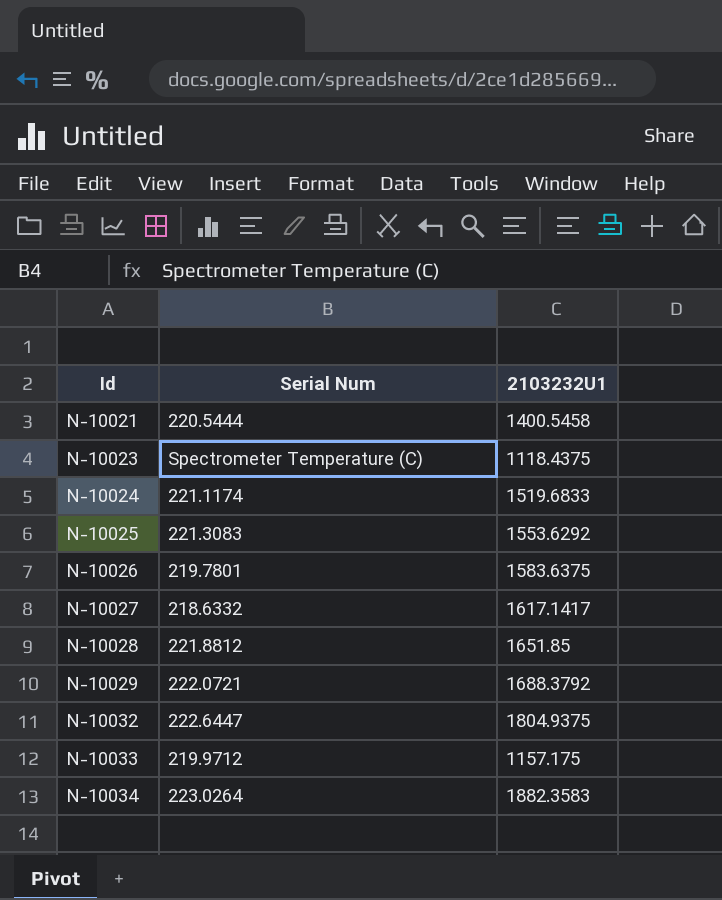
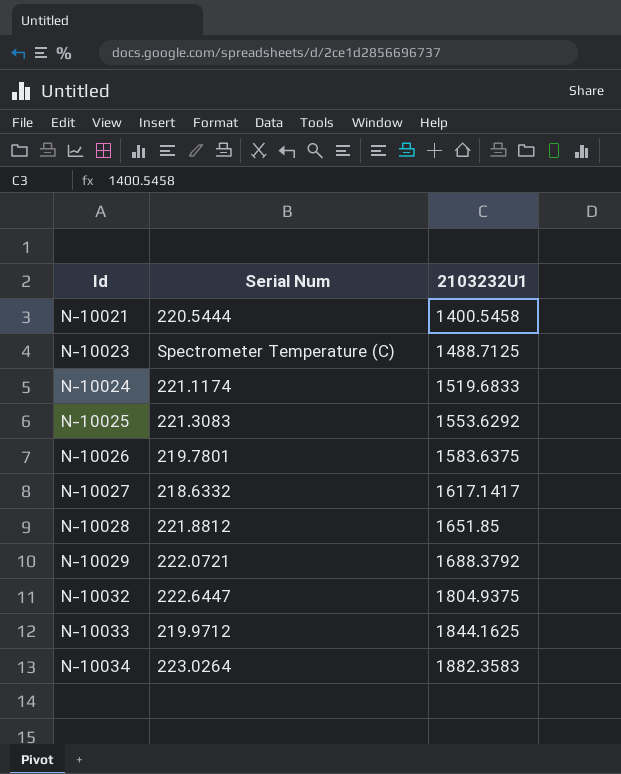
N-10023 | 2103232U1: 1118.4375 -> 1488.7125
N-10033 | 2103232U1: 1157.175 -> 1844.1625

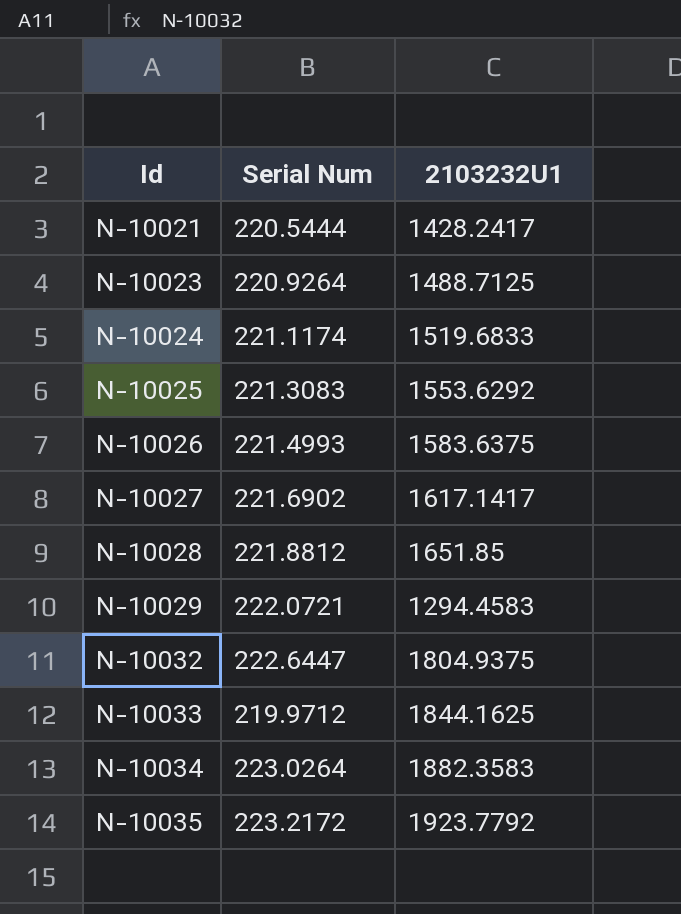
N-10021 | 2103232U1: 1400.5458 -> 1428.2417
N-10023 | Serial Num: Spectrometer Temperature (C) -> 220.9264
N-10026 | Serial Num: 219.7801 -> 221.4993
N-10027 | Serial Num: 218.6332 -> 221.6902
N-10029 | 2103232U1: 1688.3792 -> 1294.4583
row N-10035: none -> 223.2172 | 1923.7792

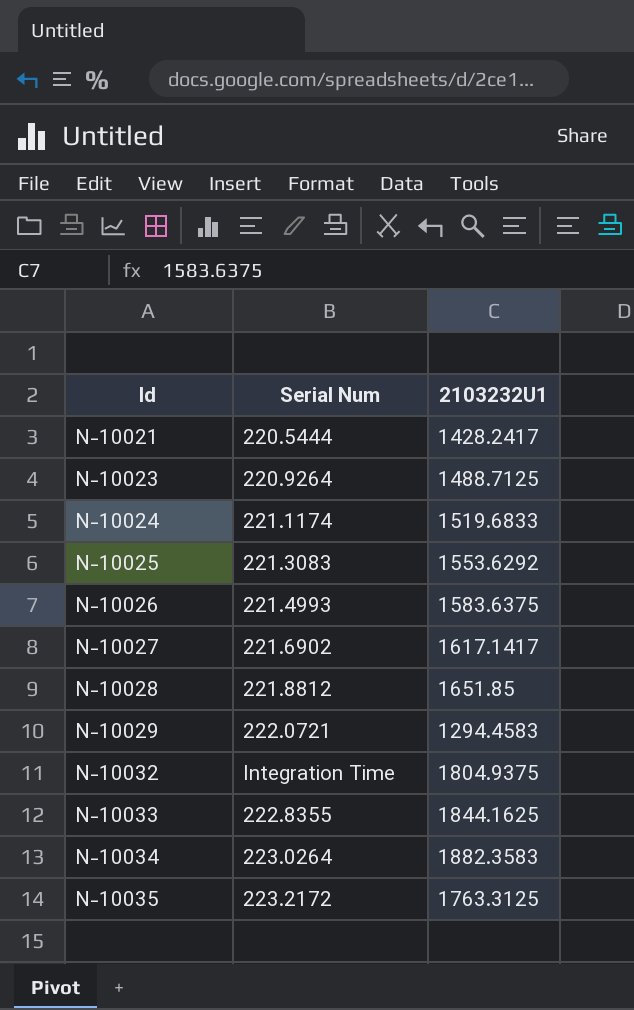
N-10032 | Serial Num: 222.6447 -> Integration Time
N-10033 | Serial Num: 219.9712 -> 222.8355
N-10035 | 2103232U1: 1923.7792 -> 1763.3125

